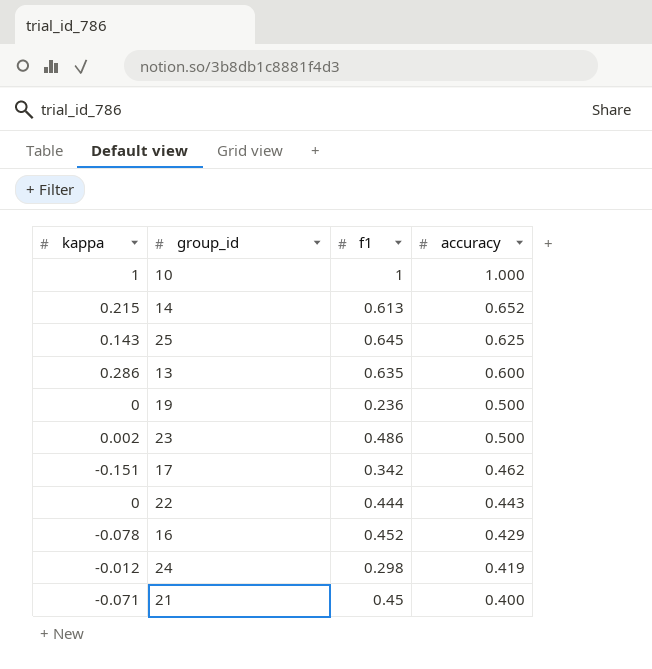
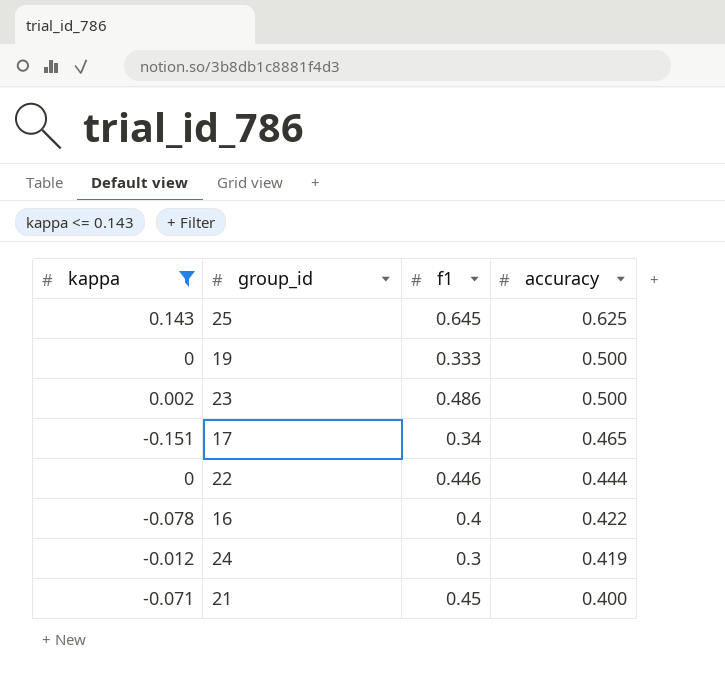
filter: none -> kappa <= 0.143
19 | f1: 0.236 -> 0.333
17 | f1: 0.342 -> 0.34
17 | accuracy: 0.462 -> 0.465
22 | f1: 0.444 -> 0.446
22 | accuracy: 0.443 -> 0.444
16 | f1: 0.452 -> 0.4
16 | accuracy: 0.429 -> 0.422
24 | f1: 0.298 -> 0.3

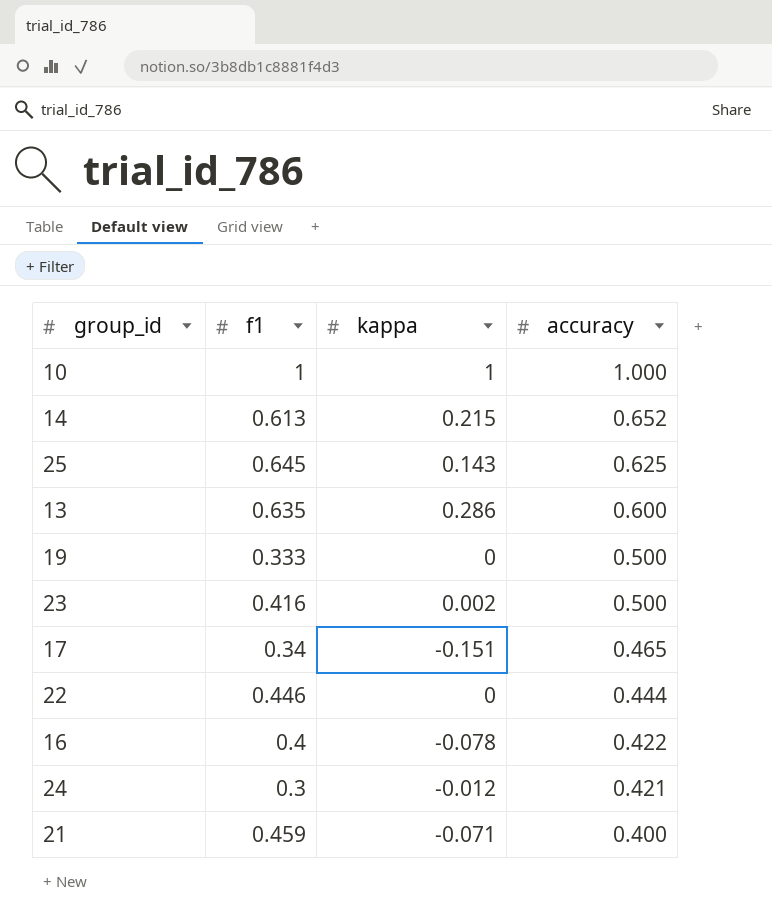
filter: kappa <= 0.143 -> none
column kappa | position: 1 -> 3
23 | f1: 0.486 -> 0.416
24 | accuracy: 0.419 -> 0.421
21 | f1: 0.45 -> 0.459

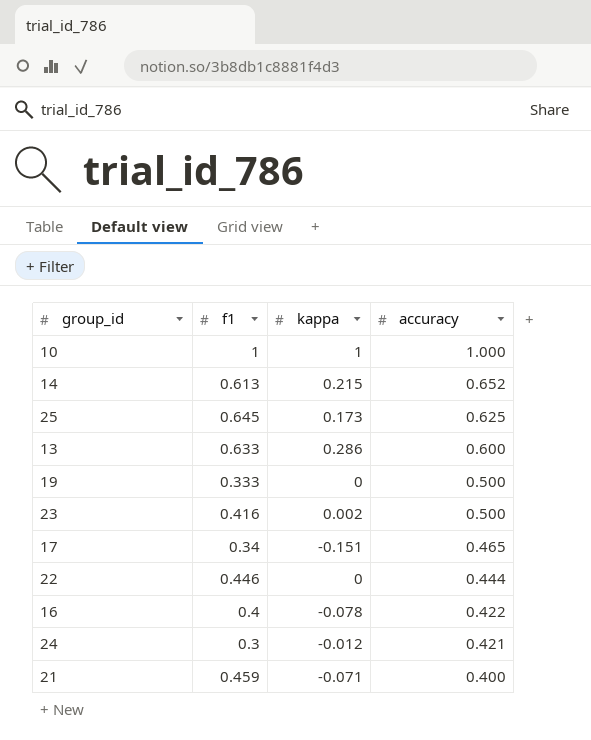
25 | kappa: 0.143 -> 0.173
13 | f1: 0.635 -> 0.633

